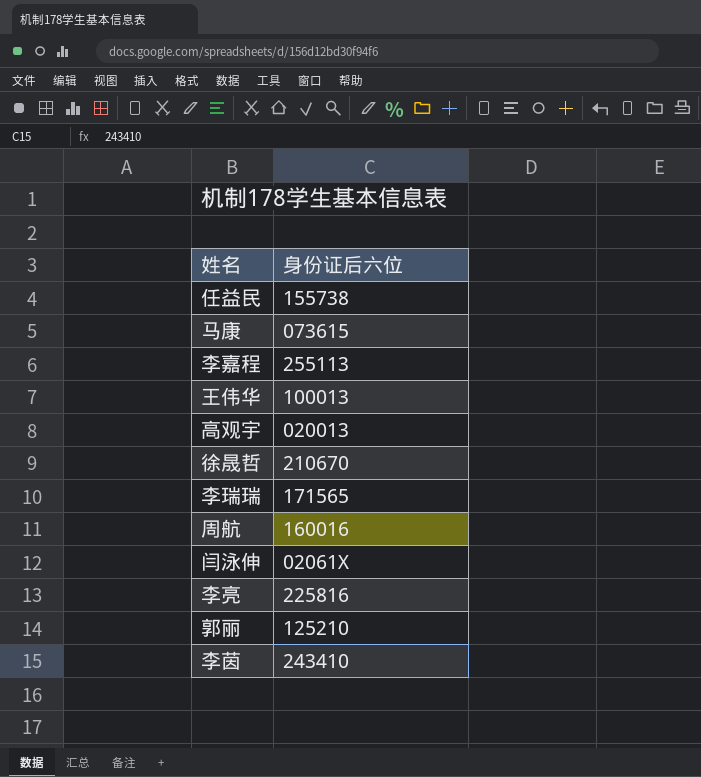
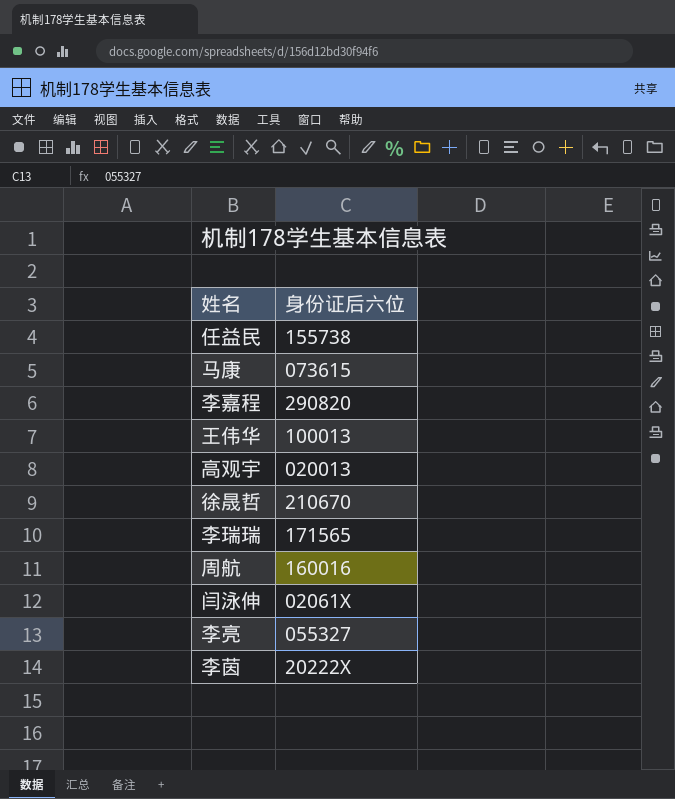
row 郭丽: 125210 -> none
李嘉程 | 身份证后六位: 255113 -> 290820
李亮 | 身份证后六位: 225816 -> 055327
李茵 | 身份证后六位: 243410 -> 20222X

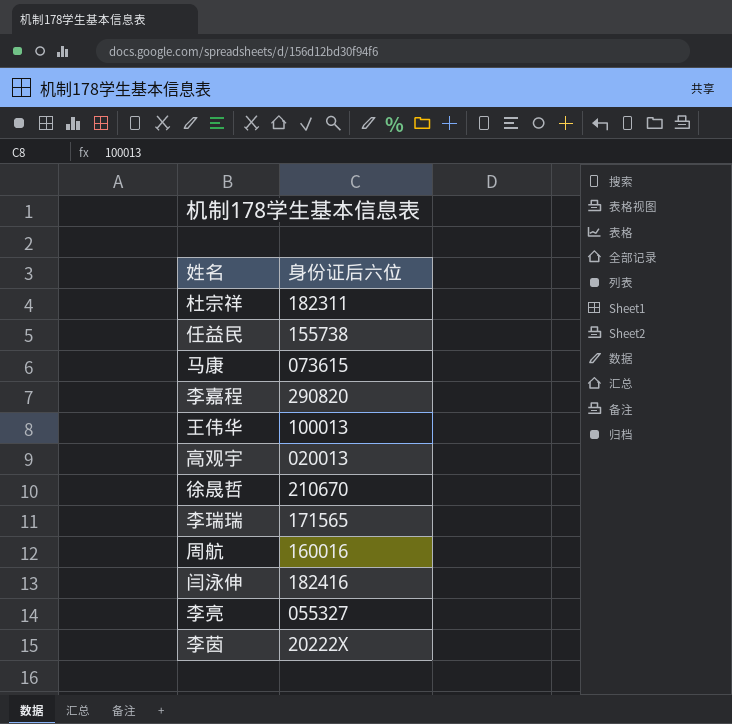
row 杜宗祥: none -> 182311
闫泳伸 | 身份证后六位: 02061X -> 182416

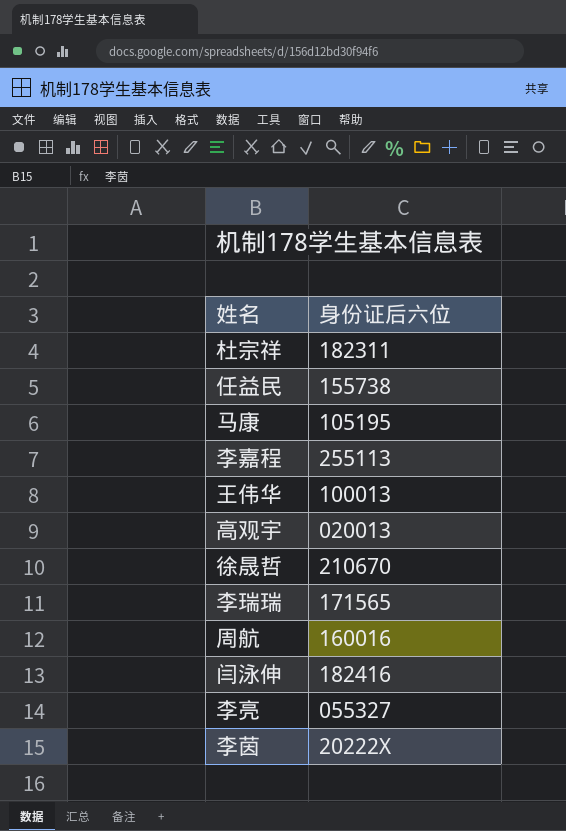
马康 | 身份证后六位: 073615 -> 105195
李嘉程 | 身份证后六位: 290820 -> 255113

